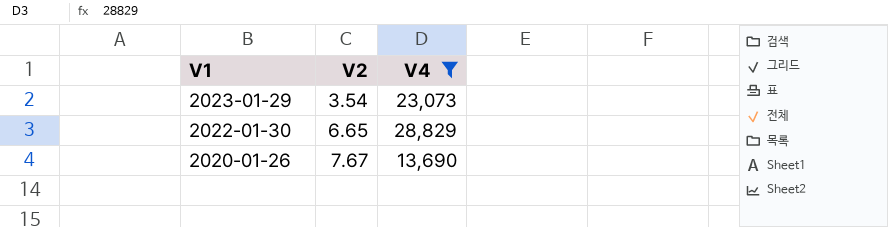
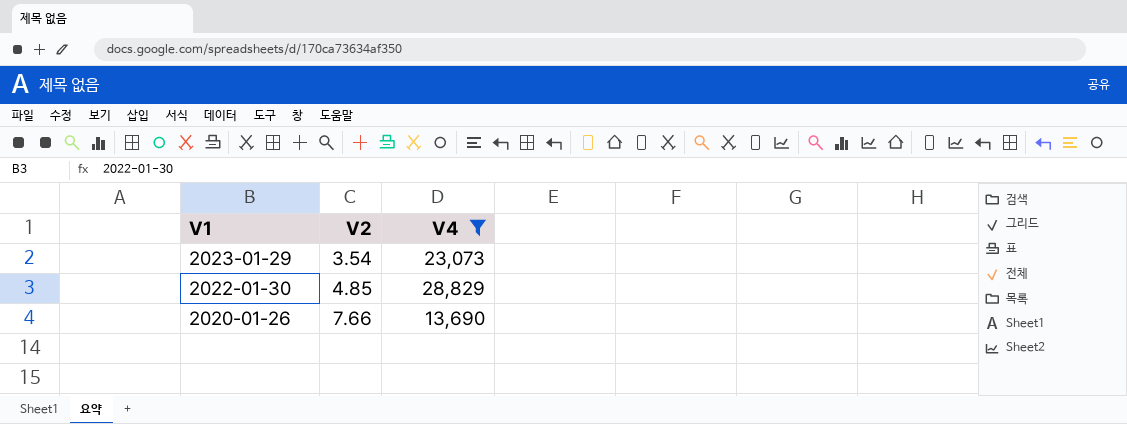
2022-01-30 | V2: 6.65 -> 4.85
2020-01-26 | V2: 7.67 -> 7.66

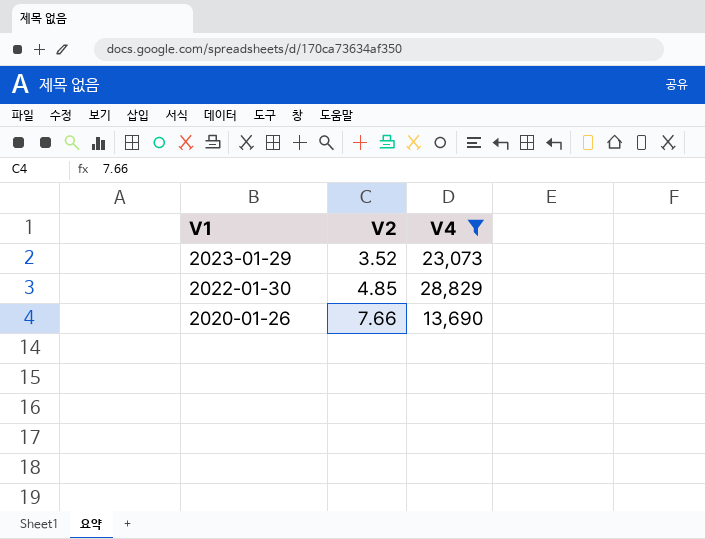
2023-01-29 | V2: 3.54 -> 3.52

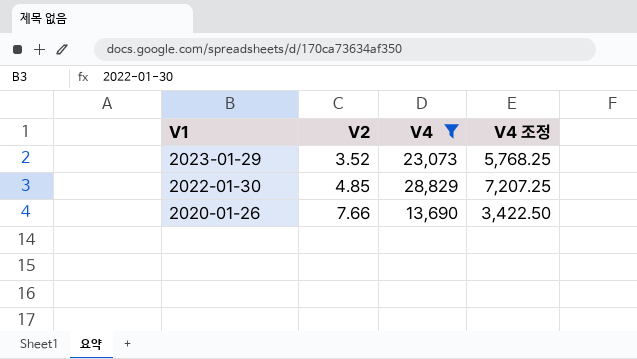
column V4 조정 | formula: none -> [V4] * 0.25

